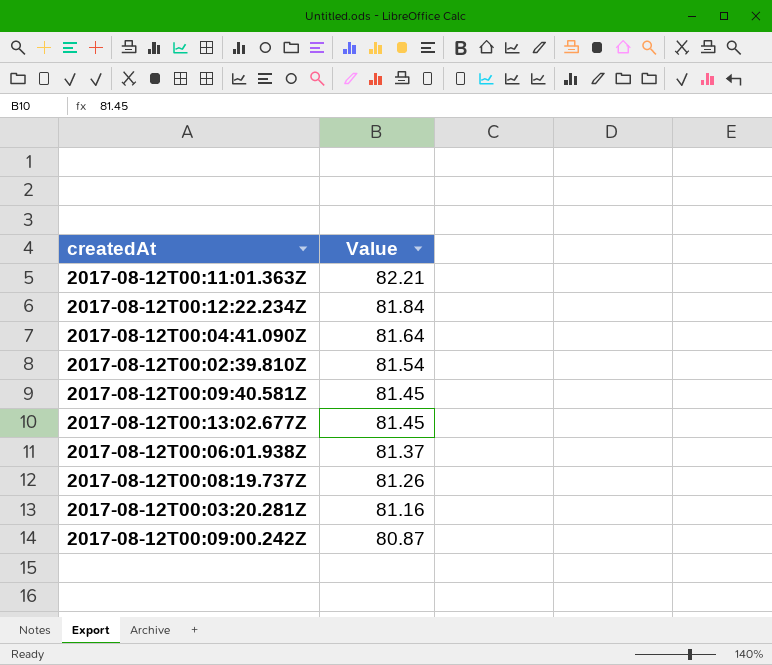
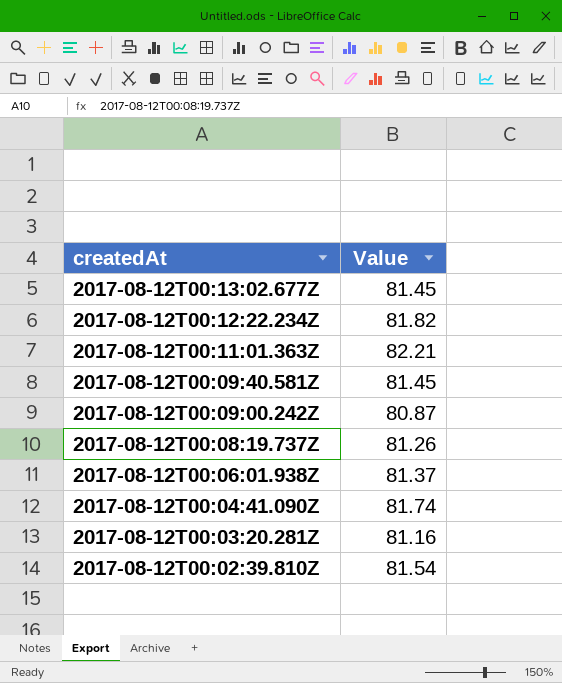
row order: Value descending -> createdAt descending
2017-08-12T00:12:22.234Z | Value: 81.84 -> 81.82
2017-08-12T00:04:41.090Z | Value: 81.64 -> 81.74

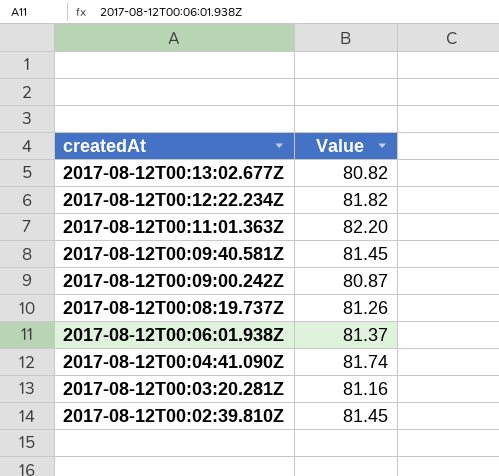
2017-08-12T00:13:02.677Z | Value: 81.45 -> 80.82
2017-08-12T00:11:01.363Z | Value: 82.21 -> 82.20
2017-08-12T00:02:39.810Z | Value: 81.54 -> 81.45

